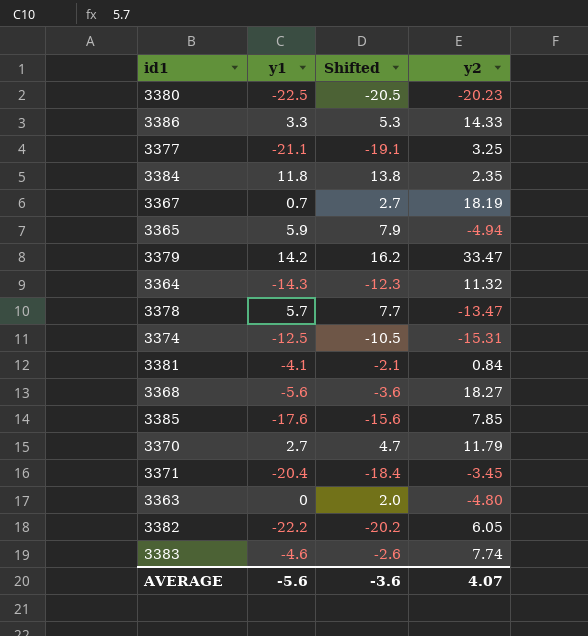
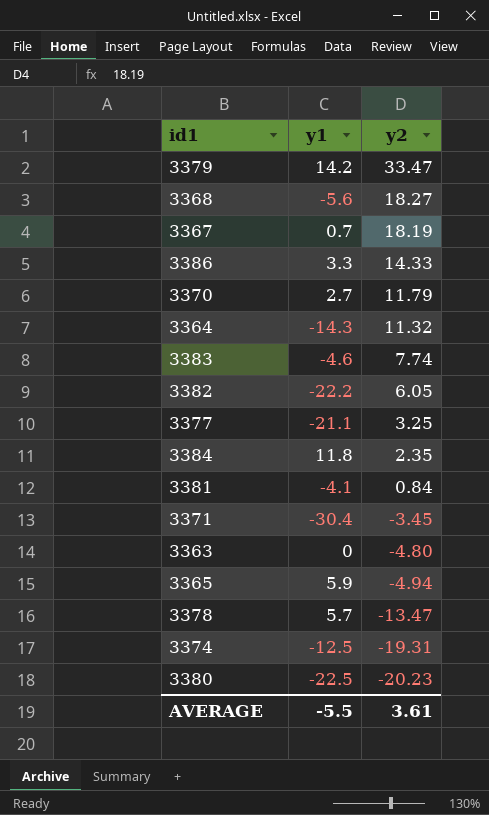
row order: none -> y2 descending
column Shifted | formula: [y1] + 2 -> none
row 3385: -17.6 | -15.6 | 7.85 -> none
3371 | y1: -20.4 -> -30.4
3374 | y2: -15.31 -> -19.31
AVERAGE | y1: -5.6 -> -5.5
AVERAGE | y2: 4.07 -> 3.61

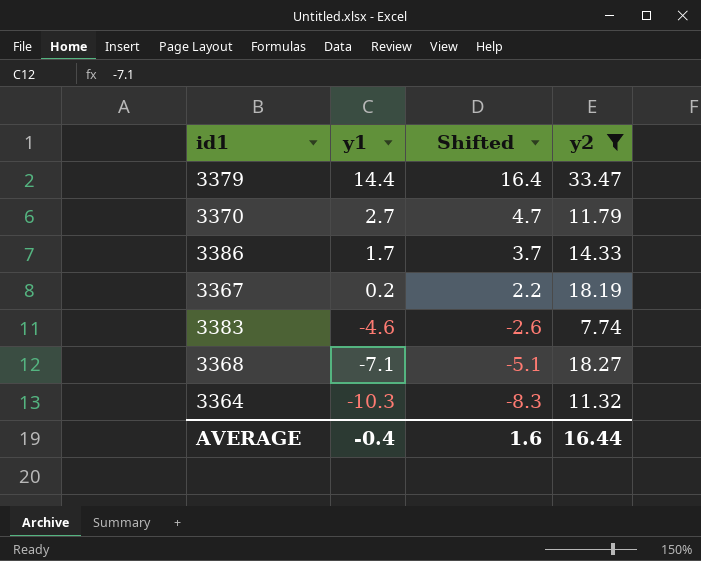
filter: none -> y2 >= 7.74
row order: y2 descending -> y1 descending
column Shifted | formula: none -> [y1] + 2
3379 | y1: 14.2 -> 14.4
3386 | y1: 3.3 -> 1.7
3367 | y1: 0.7 -> 0.2
3368 | y1: -5.6 -> -7.1
3364 | y1: -14.3 -> -10.3
AVERAGE | y1: -5.5 -> -0.4
AVERAGE | y2: 3.61 -> 16.44

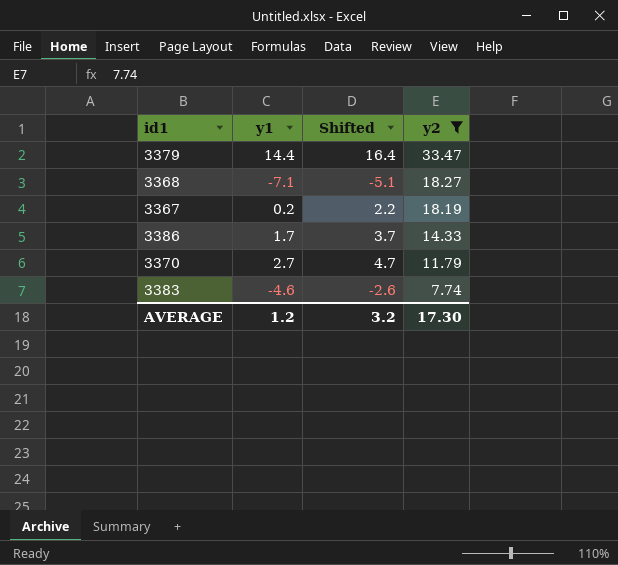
row order: y1 descending -> y2 descending
row 3364: -10.3 | -8.3 | 11.32 -> none
AVERAGE | y1: -0.4 -> 1.2
AVERAGE | Shifted: 1.6 -> 3.2
AVERAGE | y2: 16.44 -> 17.30

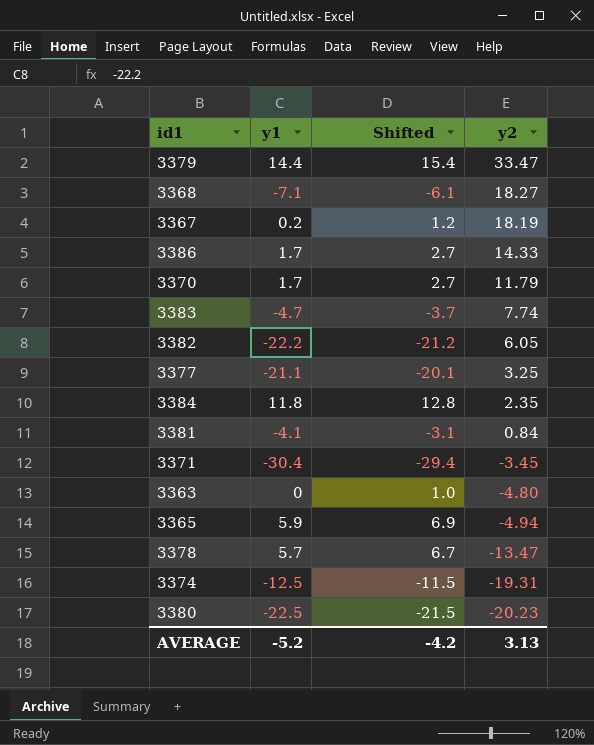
filter: y2 >= 7.74 -> none
column Shifted | formula: [y1] + 2 -> [y1] + 1
3370 | y1: 2.7 -> 1.7
3383 | y1: -4.6 -> -4.7
AVERAGE | y1: 1.2 -> -5.2
AVERAGE | Shifted: 3.2 -> -4.2
AVERAGE | y2: 17.30 -> 3.13

